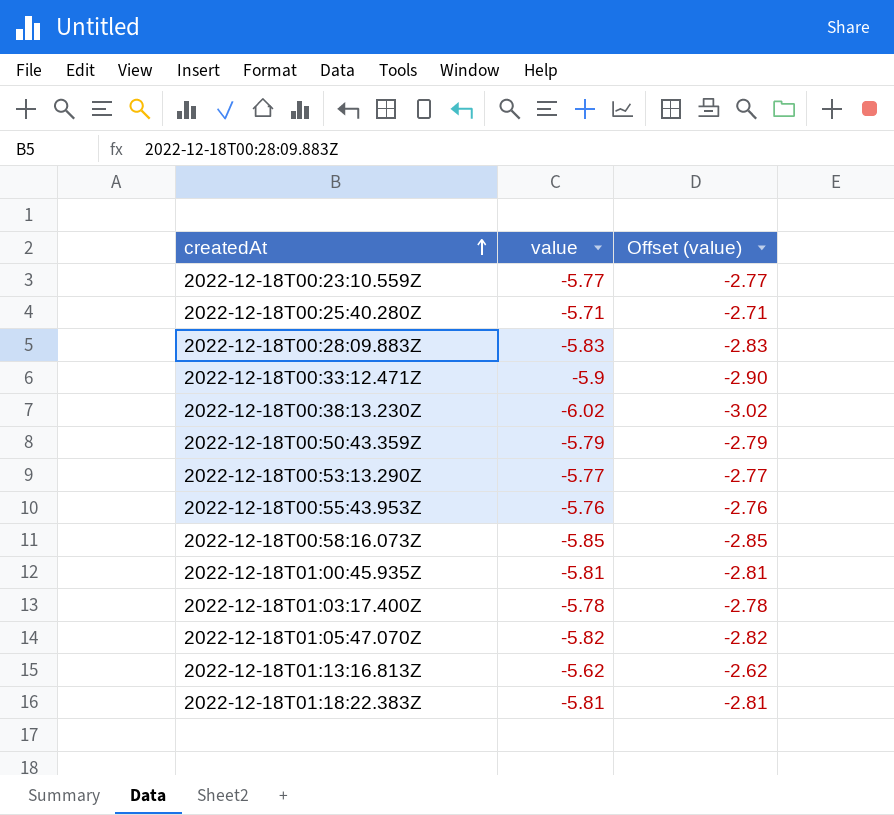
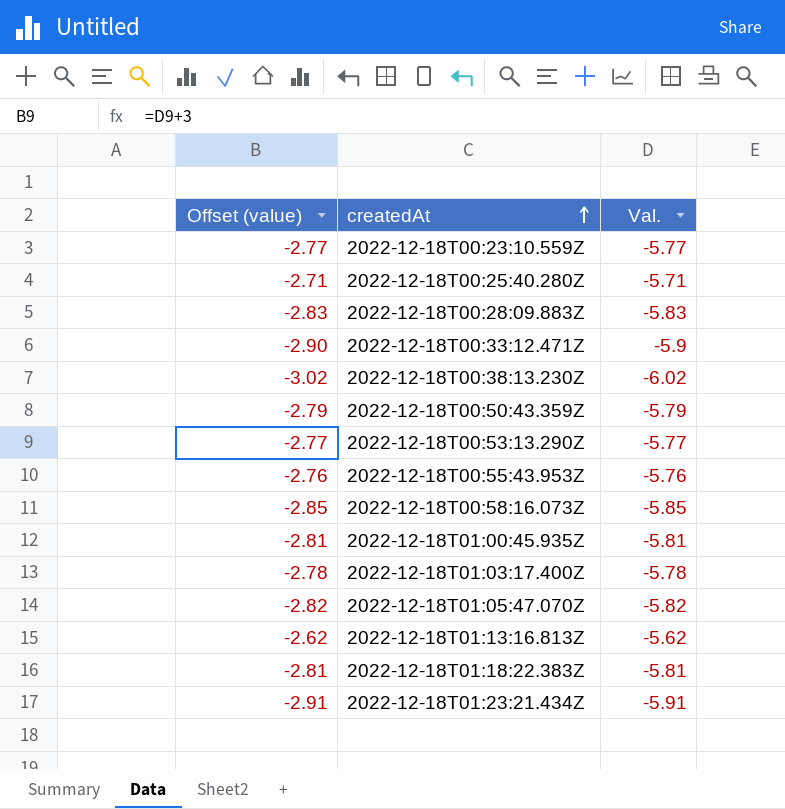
column Offset (value) | position: 3 -> 1
column name: value -> Val.
row 2022-12-18T01:23:21.434Z: none -> -2.91 | -5.91

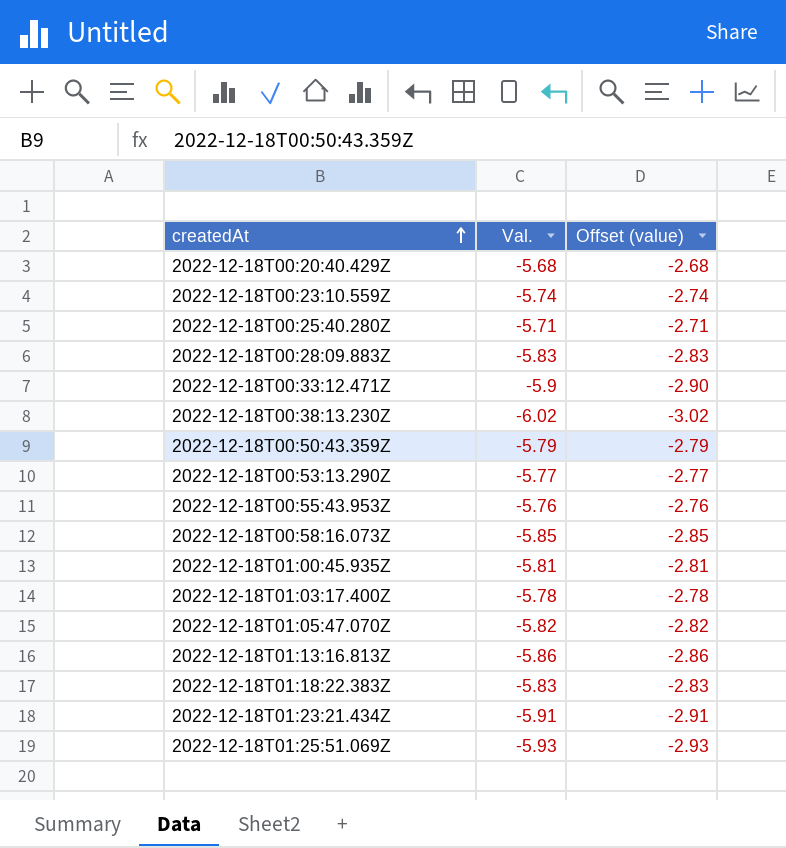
column Offset (value) | position: 1 -> 3
row 2022-12-18T00:20:40.429Z: none -> -5.68 | -2.68
2022-12-18T00:23:10.559Z | Val.: -5.77 -> -5.74
2022-12-18T00:23:10.559Z | Offset (value): -2.77 -> -2.74
2022-12-18T01:13:16.813Z | Val.: -5.62 -> -5.86
2022-12-18T01:13:16.813Z | Offset (value): -2.62 -> -2.86
2022-12-18T01:18:22.383Z | Val.: -5.81 -> -5.83
2022-12-18T01:18:22.383Z | Offset (value): -2.81 -> -2.83
row 2022-12-18T01:25:51.069Z: none -> -5.93 | -2.93

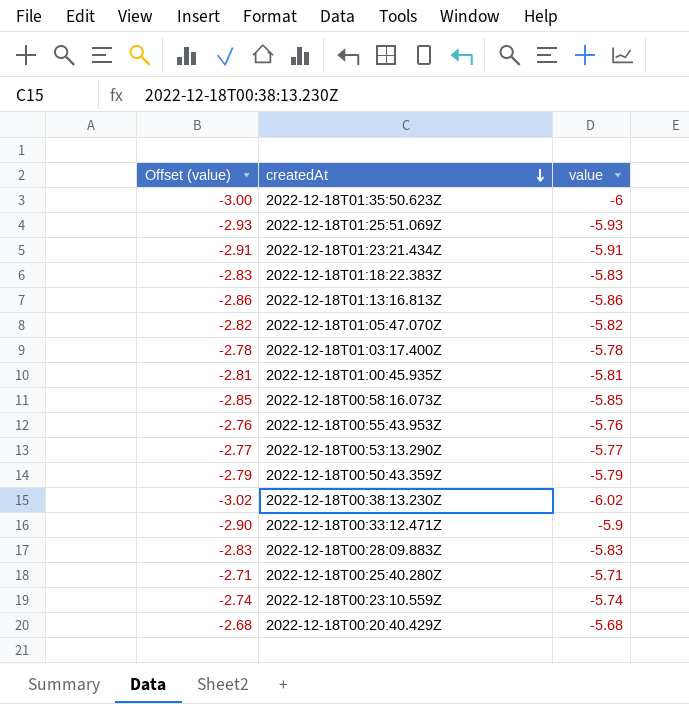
row order: createdAt ascending -> createdAt descending
column Offset (value) | position: 3 -> 1
column name: Val. -> value
row 2022-12-18T01:35:50.623Z: none -> -3.00 | -6

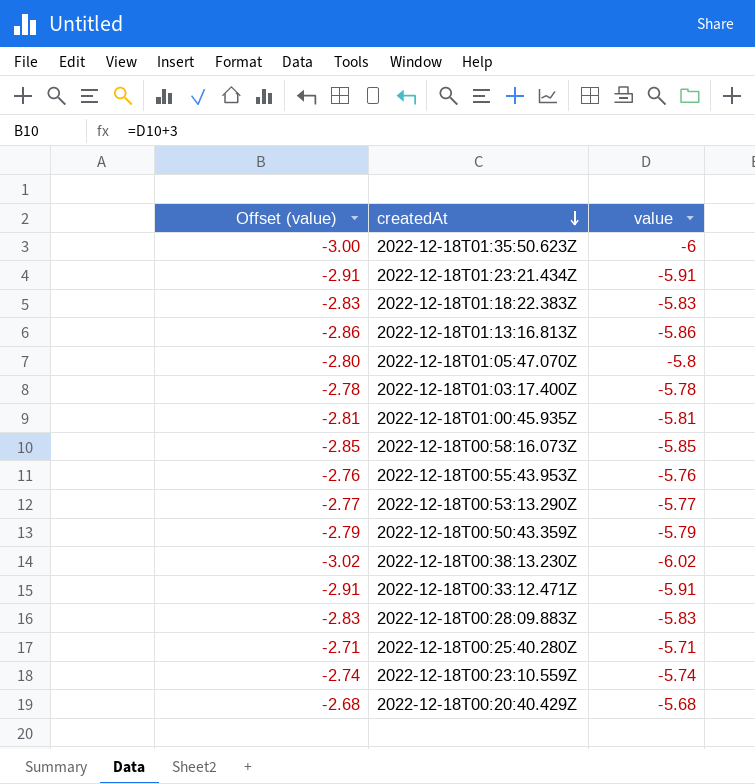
row 2022-12-18T01:25:51.069Z: -2.93 | -5.93 -> none
2022-12-18T01:05:47.070Z | Offset (value): -2.82 -> -2.80
2022-12-18T01:05:47.070Z | value: -5.82 -> -5.8
2022-12-18T00:33:12.471Z | Offset (value): -2.90 -> -2.91
2022-12-18T00:33:12.471Z | value: -5.9 -> -5.91

